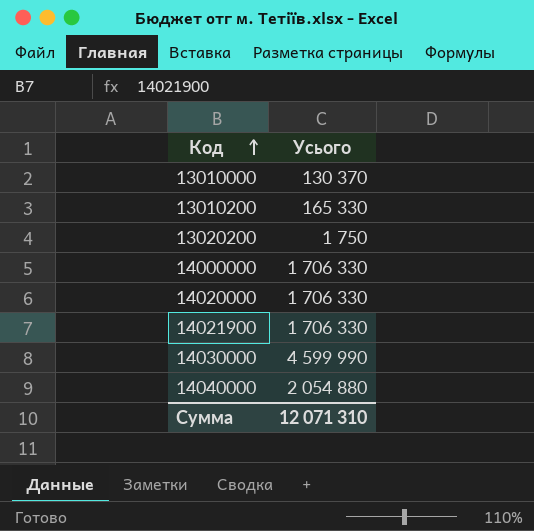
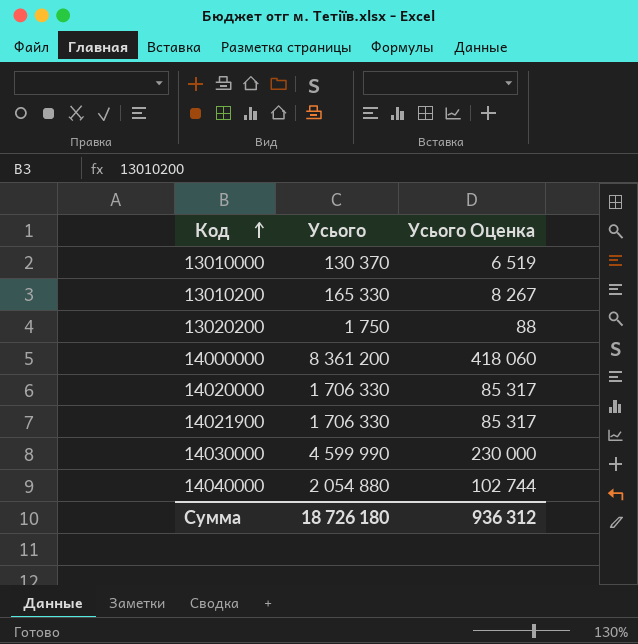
column Усього Оценка | formula: none -> [Усього] * 0,05
14000000 | Усього: 1 706 330 -> 8 361 200
Сумма | Усього: 12 071 310 -> 18 726 180

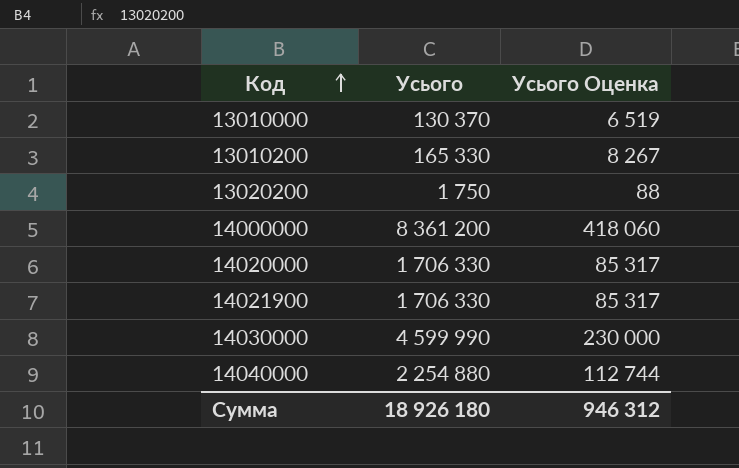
14040000 | Усього: 2 054 880 -> 2 254 880
14040000 | Усього Оценка: 102 744 -> 112 744
Сумма | Усього: 18 726 180 -> 18 926 180
Сумма | Усього Оценка: 936 312 -> 946 312

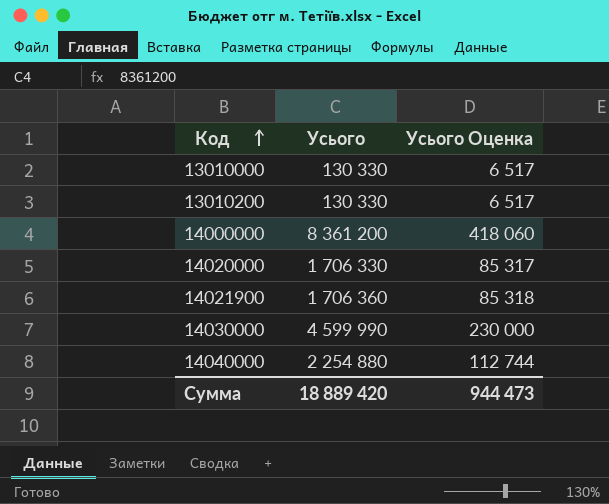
row 13020200: 1 750 | 88 -> none
13010000 | Усього: 130 370 -> 130 330
13010000 | Усього Оценка: 6 519 -> 6 517
13010200 | Усього: 165 330 -> 130 330
13010200 | Усього Оценка: 8 267 -> 6 517
14021900 | Усього: 1 706 330 -> 1 706 360
14021900 | Усього Оценка: 85 317 -> 85 318
Сумма | Усього: 18 926 180 -> 18 889 420
Сумма | Усього Оценка: 946 312 -> 944 473

